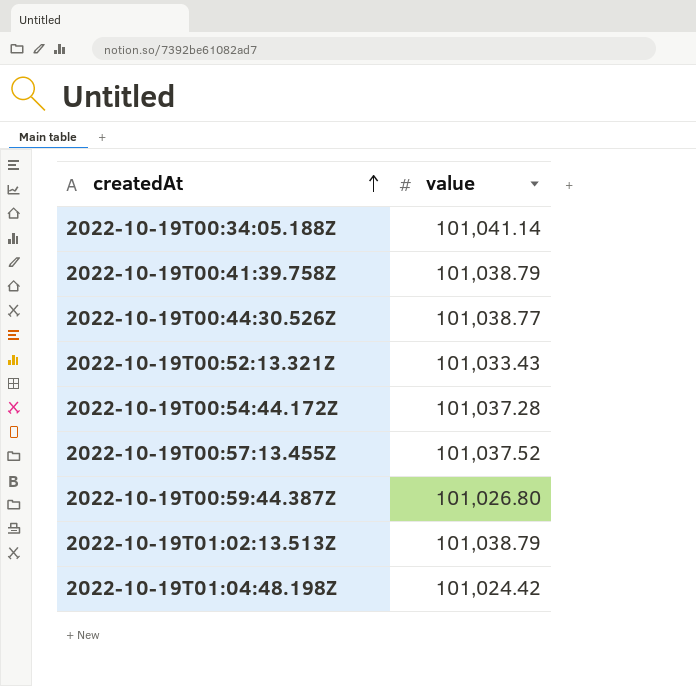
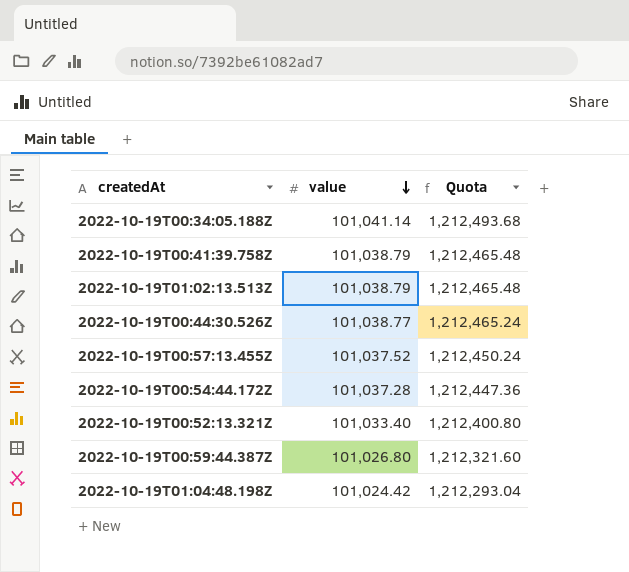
row order: createdAt ascending -> value descending
column Quota | formula: none -> [value] * 12
2022-10-19T00:52:13.321Z | value: 101,033.43 -> 101,033.40

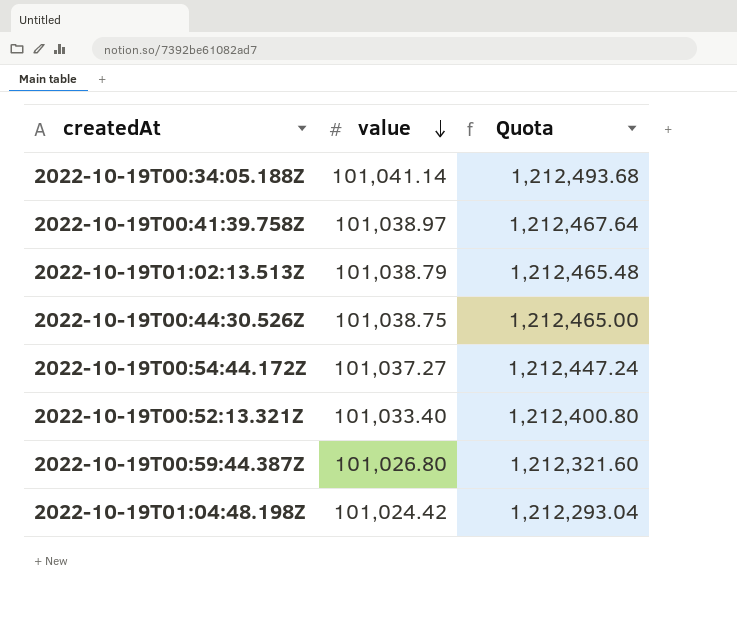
row 2022-10-19T00:57:13.455Z: 101,037.52 | 1,212,450.24 -> none
2022-10-19T00:41:39.758Z | value: 101,038.79 -> 101,038.97
2022-10-19T00:41:39.758Z | Quota: 1,212,465.48 -> 1,212,467.64
2022-10-19T00:44:30.526Z | value: 101,038.77 -> 101,038.75
2022-10-19T00:44:30.526Z | Quota: 1,212,465.24 -> 1,212,465.00
2022-10-19T00:54:44.172Z | value: 101,037.28 -> 101,037.27
2022-10-19T00:54:44.172Z | Quota: 1,212,447.36 -> 1,212,447.24

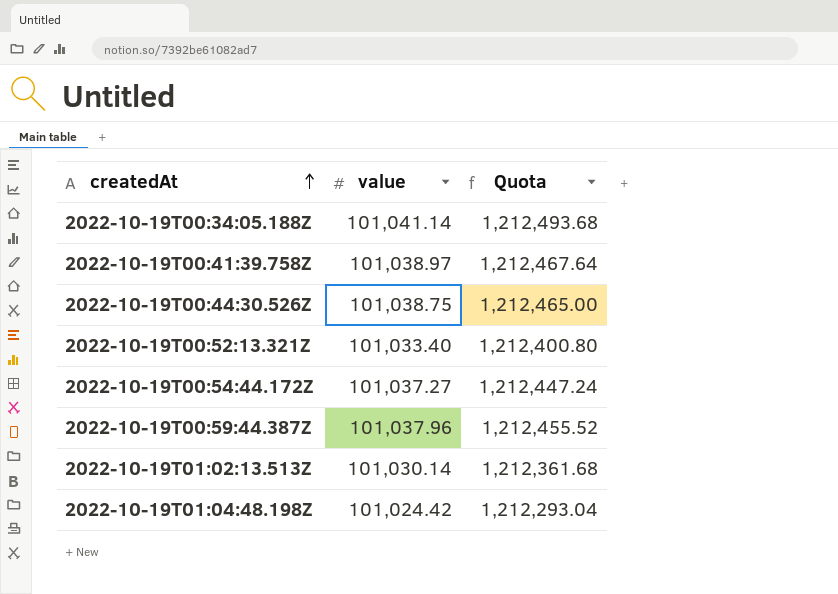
row order: value descending -> createdAt ascending
2022-10-19T00:59:44.387Z | value: 101,026.80 -> 101,037.96
2022-10-19T00:59:44.387Z | Quota: 1,212,321.60 -> 1,212,455.52
2022-10-19T01:02:13.513Z | value: 101,038.79 -> 101,030.14
2022-10-19T01:02:13.513Z | Quota: 1,212,465.48 -> 1,212,361.68

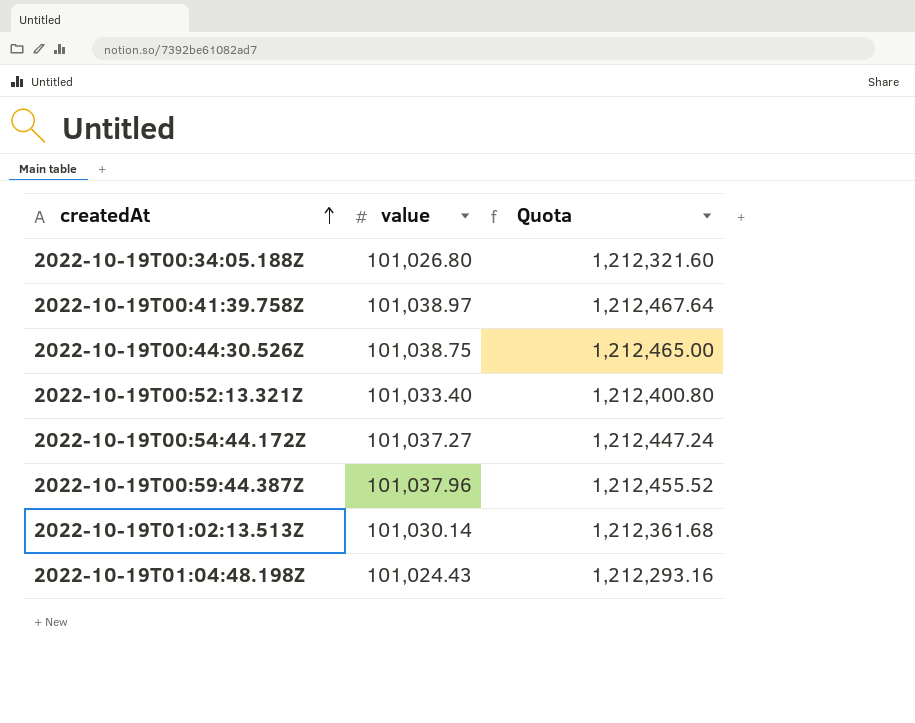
2022-10-19T00:34:05.188Z | value: 101,041.14 -> 101,026.80
2022-10-19T00:34:05.188Z | Quota: 1,212,493.68 -> 1,212,321.60
2022-10-19T01:04:48.198Z | value: 101,024.42 -> 101,024.43
2022-10-19T01:04:48.198Z | Quota: 1,212,293.04 -> 1,212,293.16

